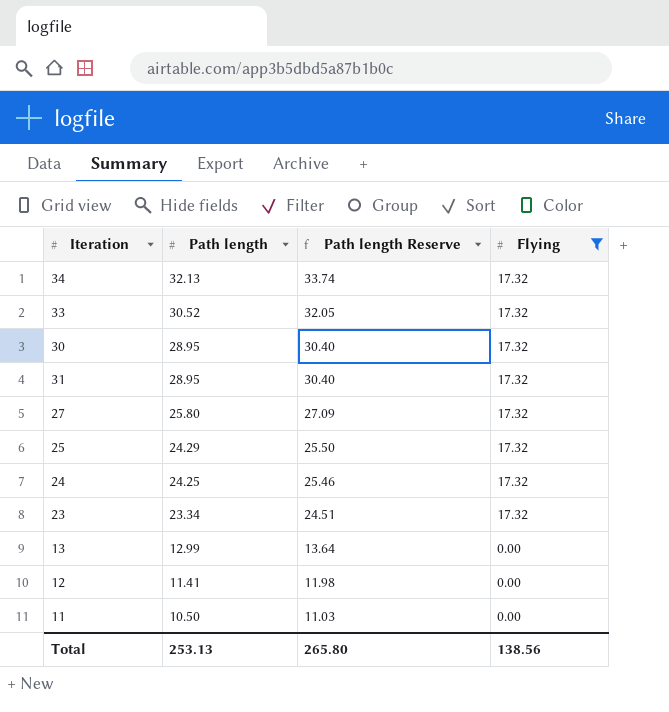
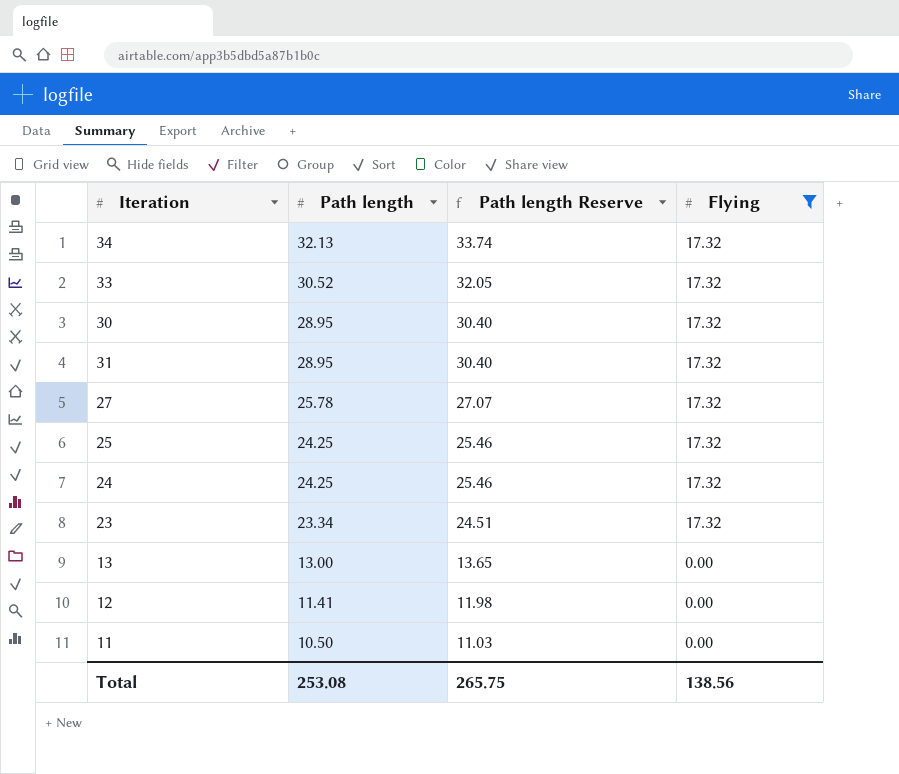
27 | Path length: 25.80 -> 25.78
27 | Path length Reserve: 27.09 -> 27.07
25 | Path length: 24.29 -> 24.25
25 | Path length Reserve: 25.50 -> 25.46
13 | Path length: 12.99 -> 13.00
13 | Path length Reserve: 13.64 -> 13.65
Total | Path length: 253.13 -> 253.08
Total | Path length Reserve: 265.80 -> 265.75

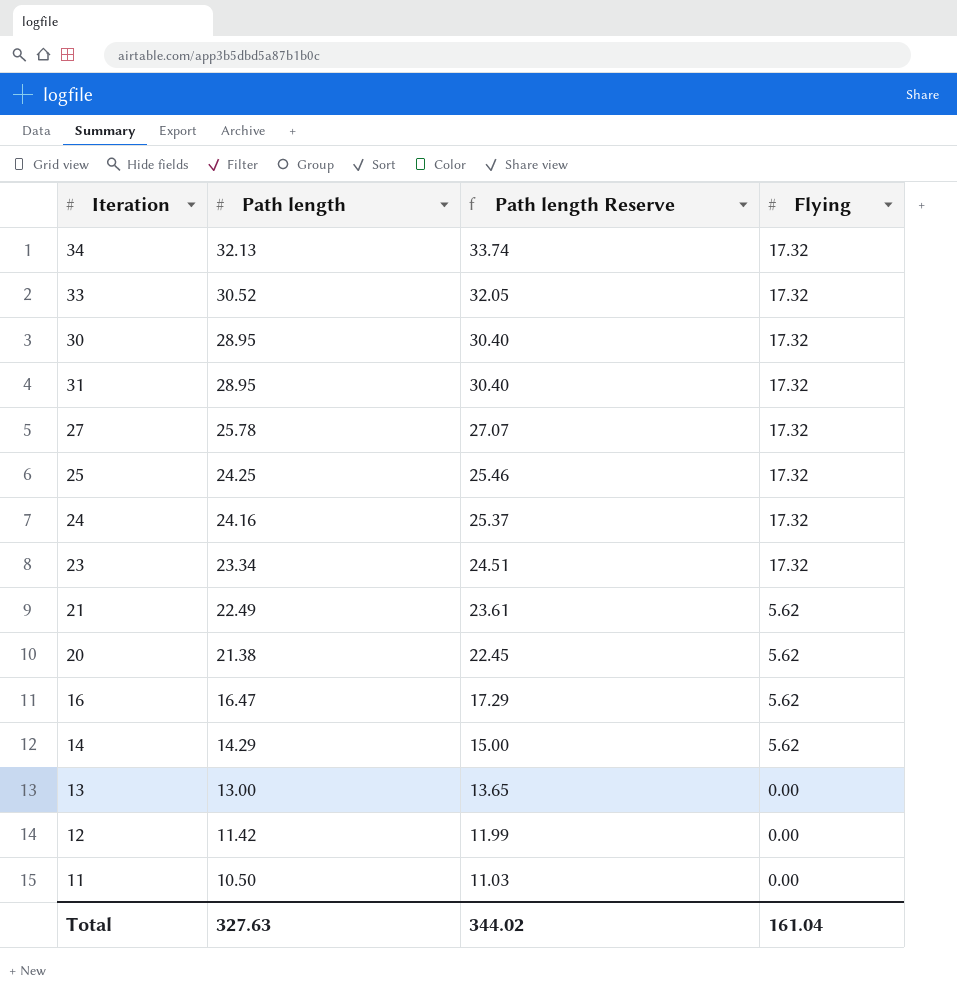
filter: Flying != 5.62 -> none
24 | Path length: 24.25 -> 24.16
24 | Path length Reserve: 25.46 -> 25.37
12 | Path length: 11.41 -> 11.42
12 | Path length Reserve: 11.98 -> 11.99
Total | Path length: 253.08 -> 327.63
Total | Path length Reserve: 265.75 -> 344.02
Total | Flying: 138.56 -> 161.04

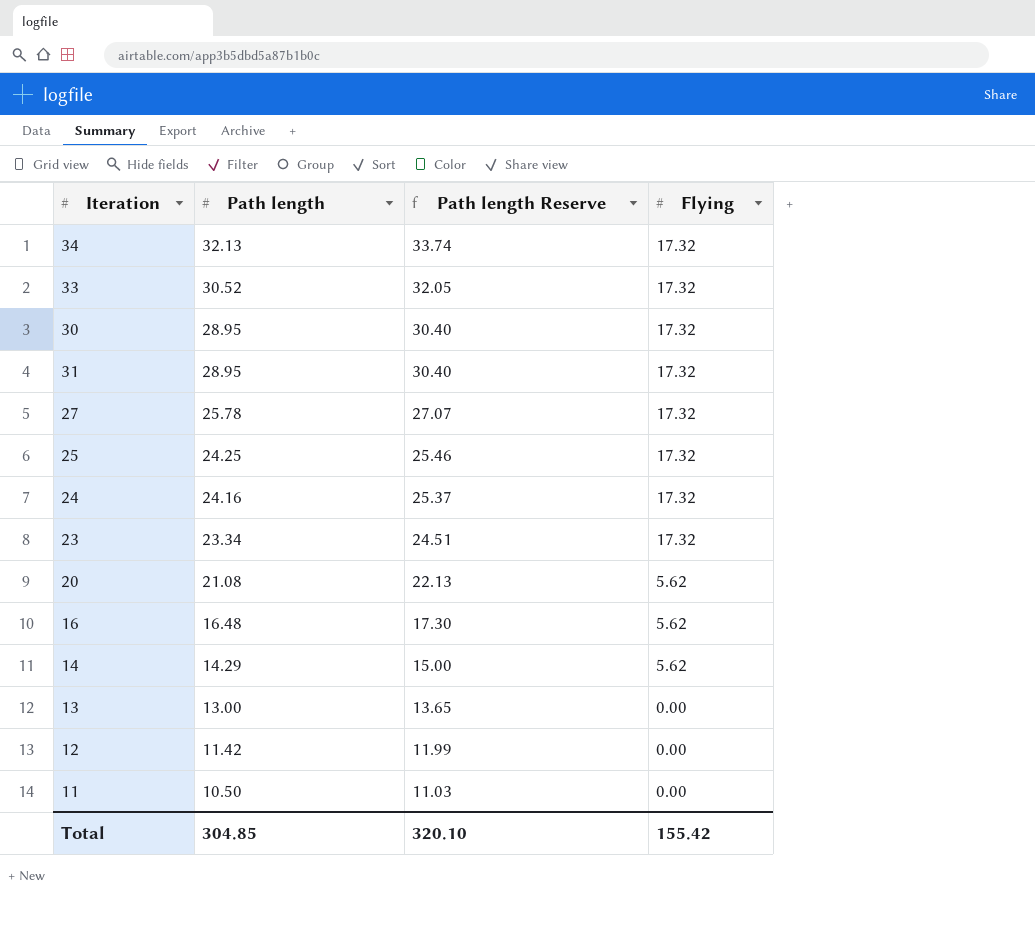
row 21: 22.49 | 23.61 | 5.62 -> none
20 | Path length: 21.38 -> 21.08
20 | Path length Reserve: 22.45 -> 22.13
16 | Path length: 16.47 -> 16.48
16 | Path length Reserve: 17.29 -> 17.30
Total | Path length: 327.63 -> 304.85
Total | Path length Reserve: 344.02 -> 320.10
Total | Flying: 161.04 -> 155.42

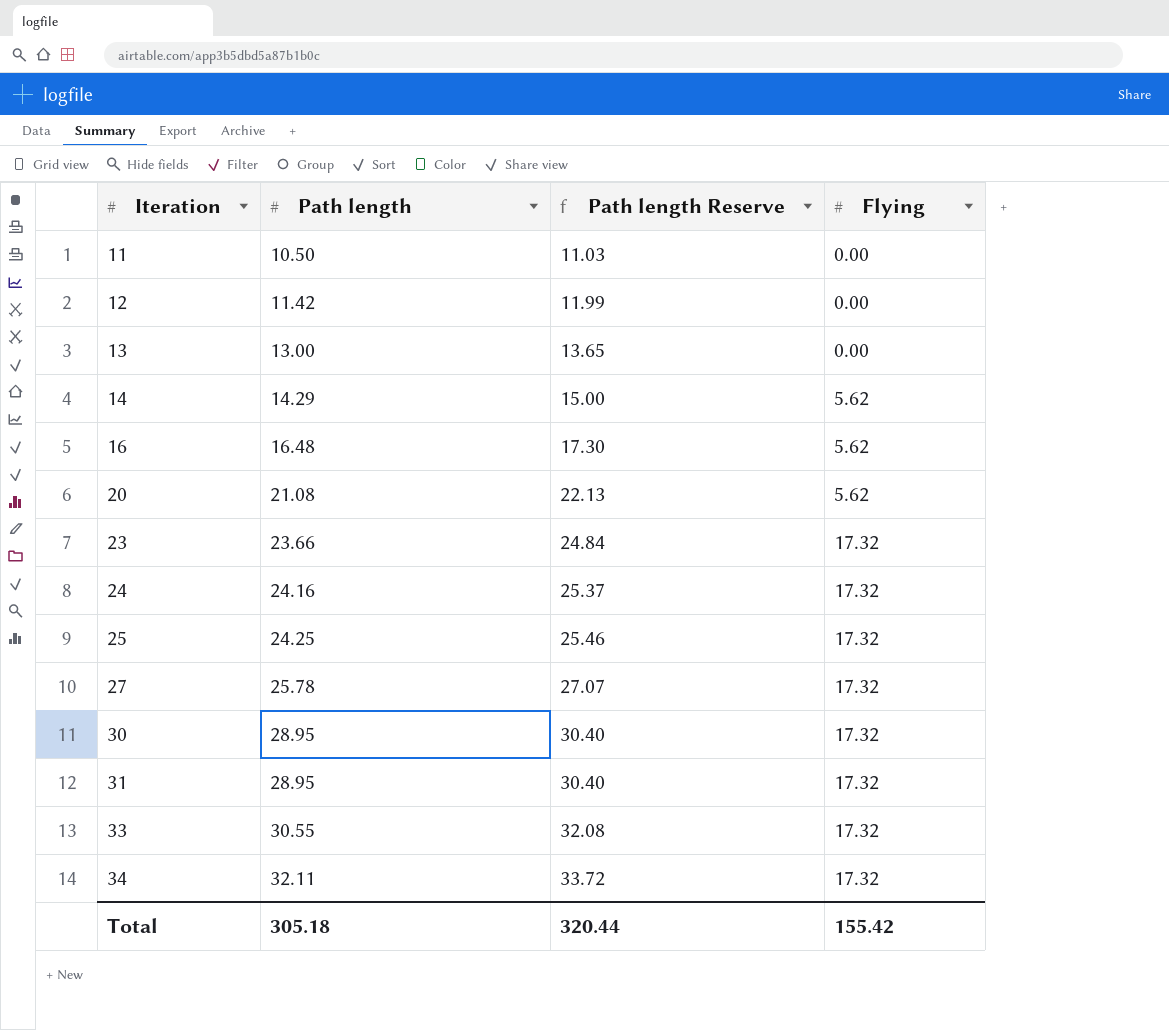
row order: Path length descending -> Iteration ascending
23 | Path length: 23.34 -> 23.66
23 | Path length Reserve: 24.51 -> 24.84
33 | Path length: 30.52 -> 30.55
33 | Path length Reserve: 32.05 -> 32.08
34 | Path length: 32.13 -> 32.11
34 | Path length Reserve: 33.74 -> 33.72
Total | Path length: 304.85 -> 305.18
Total | Path length Reserve: 320.10 -> 320.44

